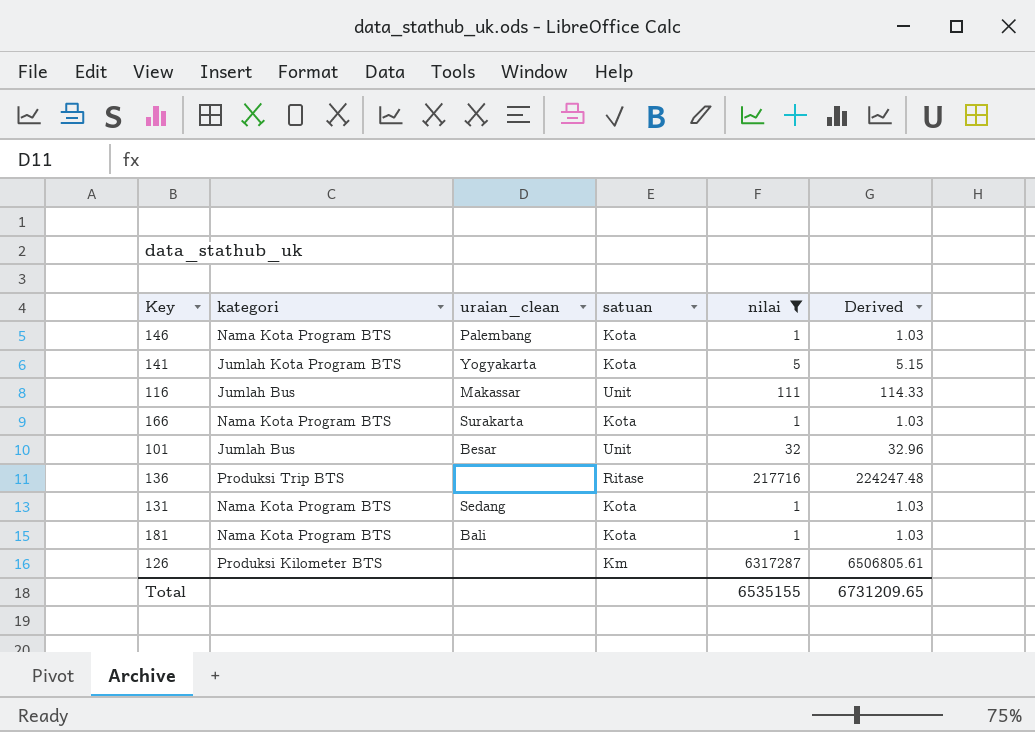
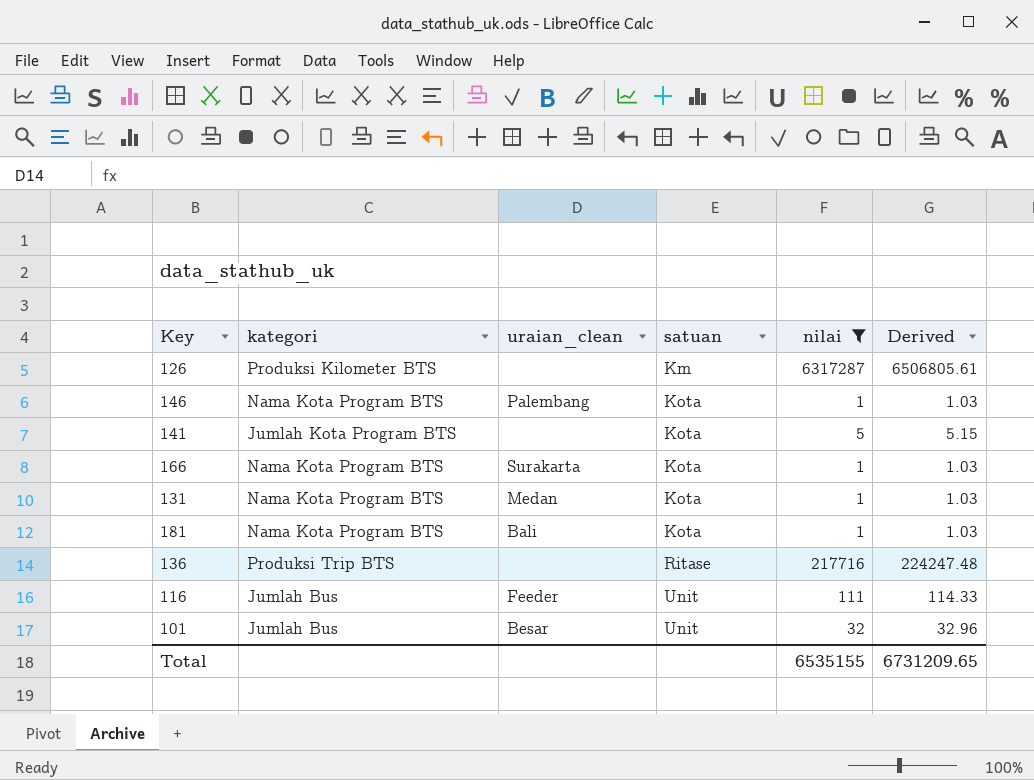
row order: none -> satuan ascending
141 | uraian_clean: Yogyakarta -> none
131 | uraian_clean: Sedang -> Medan
116 | uraian_clean: Makassar -> Feeder

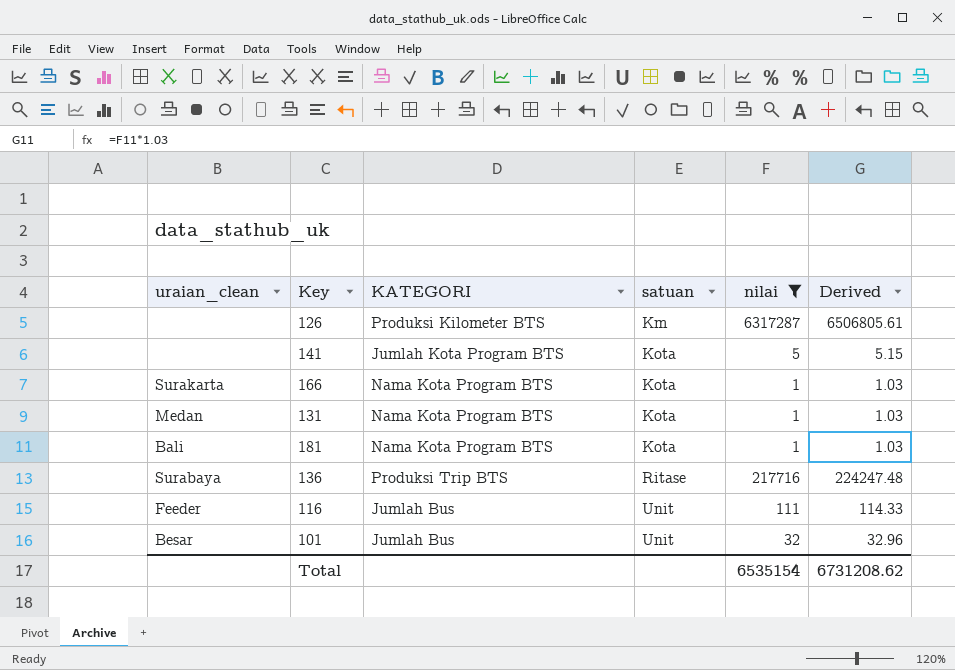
column uraian_clean | position: 3 -> 1
column name: kategori -> KATEGORI
row 146: Nama Kota Program BTS | Palembang | Kota | 1 | 1.03 -> none
136 | uraian_clean: none -> Surabaya
Total | nilai: 6535155 -> 6535154
Total | Derived: 6731209.65 -> 6731208.62

